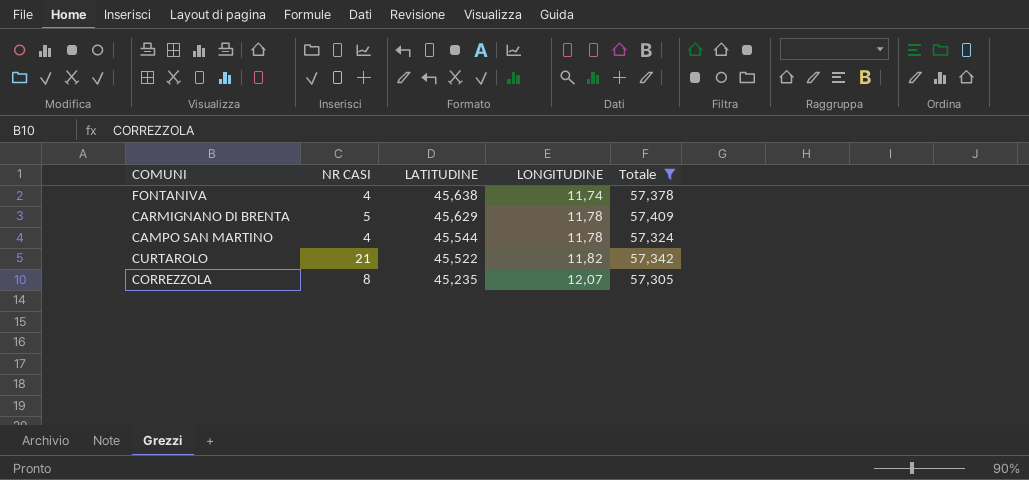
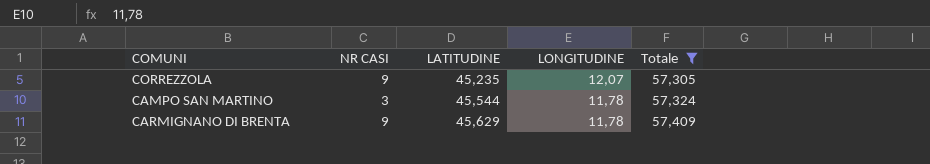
row order: LATITUDINE descending -> LATITUDINE ascending
row FONTANIVA: 4 | 45,638 | 11,74 | 57,378 -> none
row CURTAROLO: 21 | 45,522 | 11,82 | 57,342 -> none
CORREZZOLA | NR CASI: 8 -> 9
CAMPO SAN MARTINO | NR CASI: 4 -> 3
CARMIGNANO DI BRENTA | NR CASI: 5 -> 9

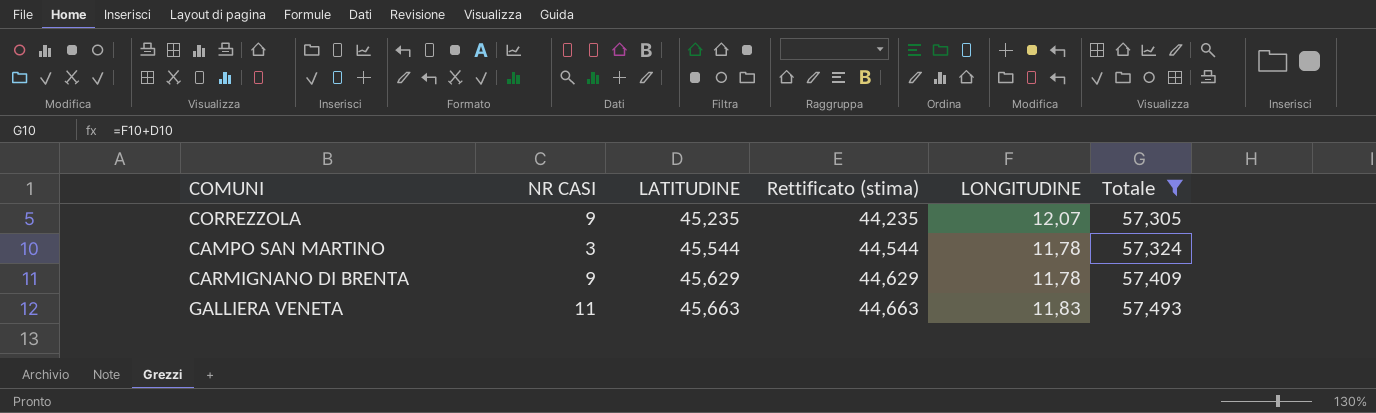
column Rettificato (stima) | formula: none -> [LATITUDINE] - 1
row GALLIERA VENETA: none -> 11 | 45,663 | 44,663 | 11,83 | 57,493

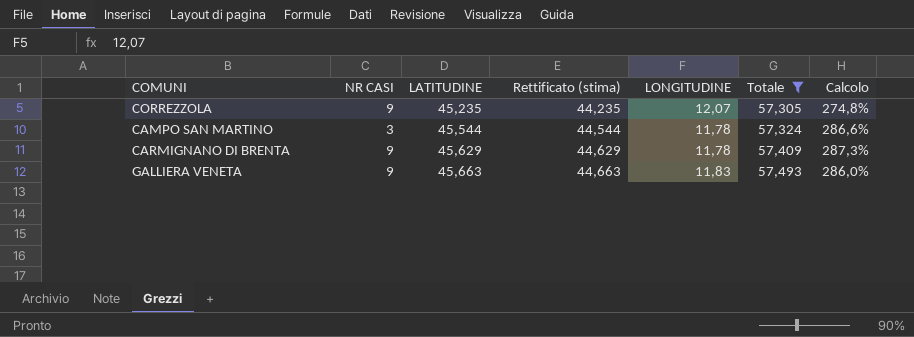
column Calcolo | formula: none -> ([LATITUDINE] - [LONGITUDINE]) / [LONGITUDINE]
GALLIERA VENETA | NR CASI: 11 -> 9

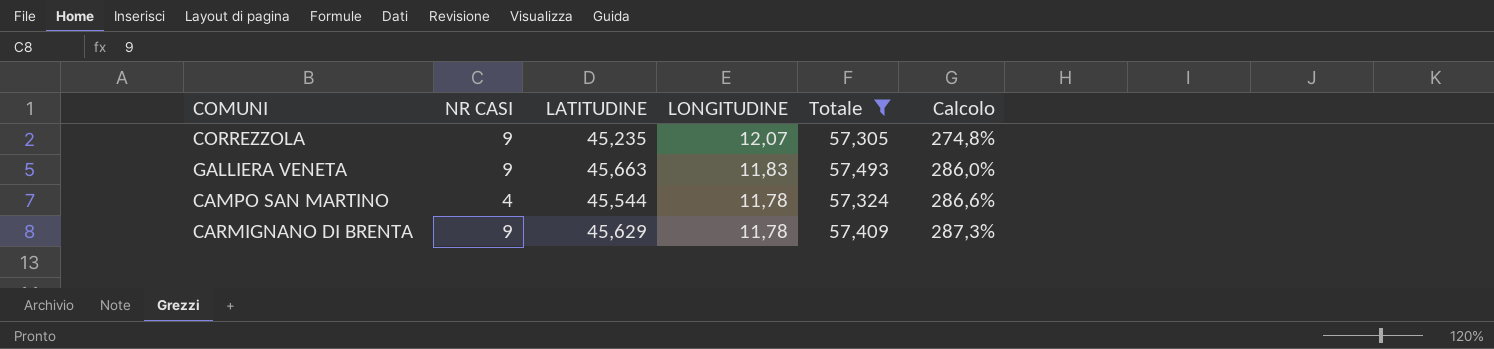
row order: LATITUDINE ascending -> LONGITUDINE descending
column Rettificato (stima) | formula: [LATITUDINE] - 1 -> none
CAMPO SAN MARTINO | NR CASI: 3 -> 4

